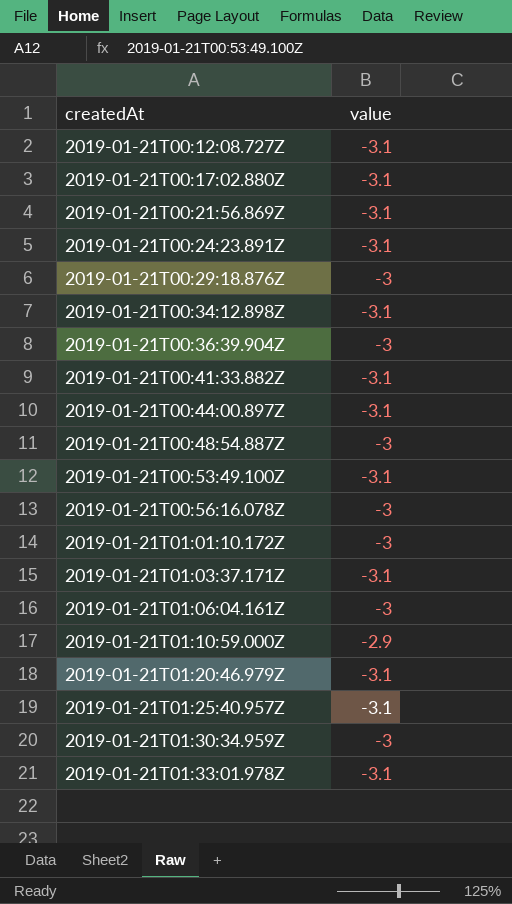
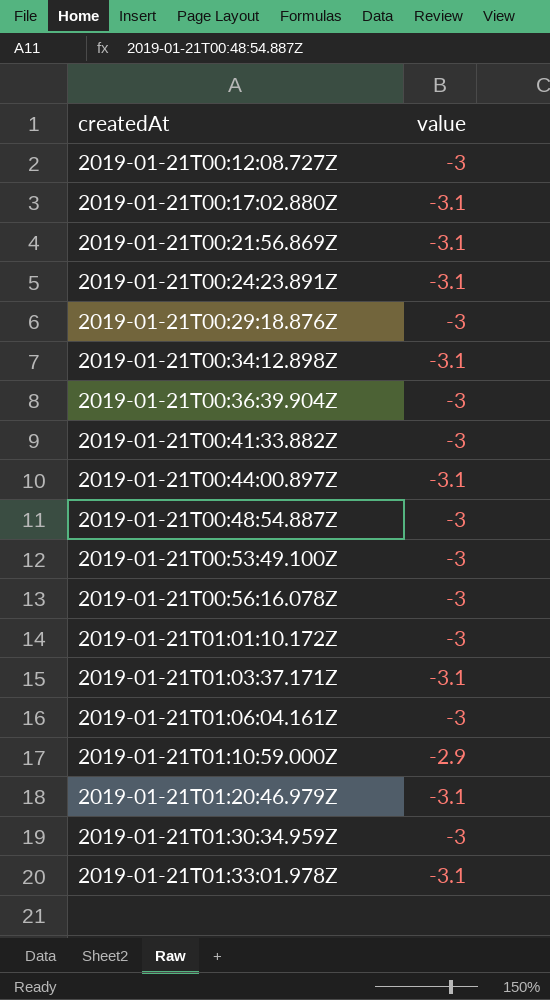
row 2019-01-21T01:25:40.957Z: -3.1 -> none
2019-01-21T00:12:08.727Z | value: -3.1 -> -3
2019-01-21T00:41:33.882Z | value: -3.1 -> -3
2019-01-21T00:53:49.100Z | value: -3.1 -> -3

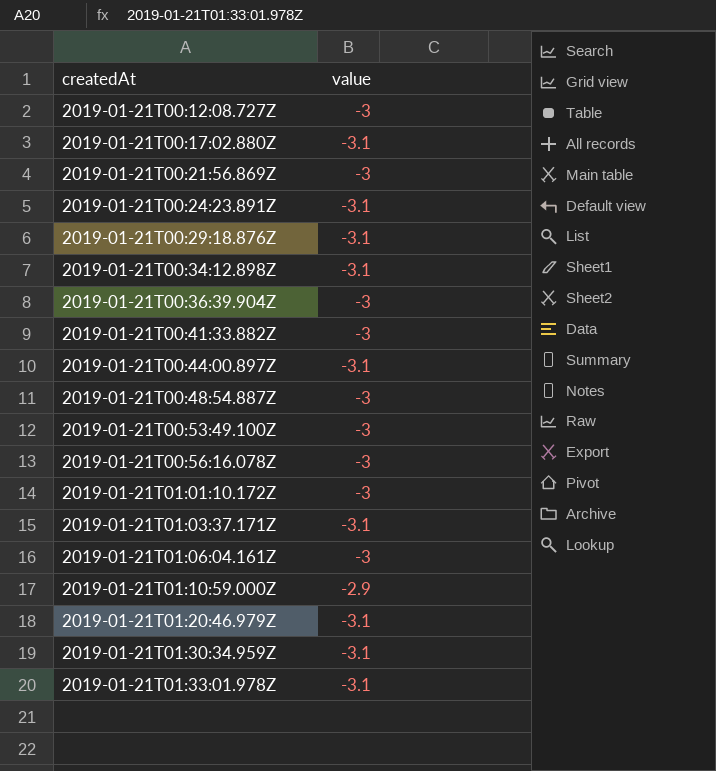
2019-01-21T00:21:56.869Z | value: -3.1 -> -3
2019-01-21T00:29:18.876Z | value: -3 -> -3.1
2019-01-21T01:30:34.959Z | value: -3 -> -3.1

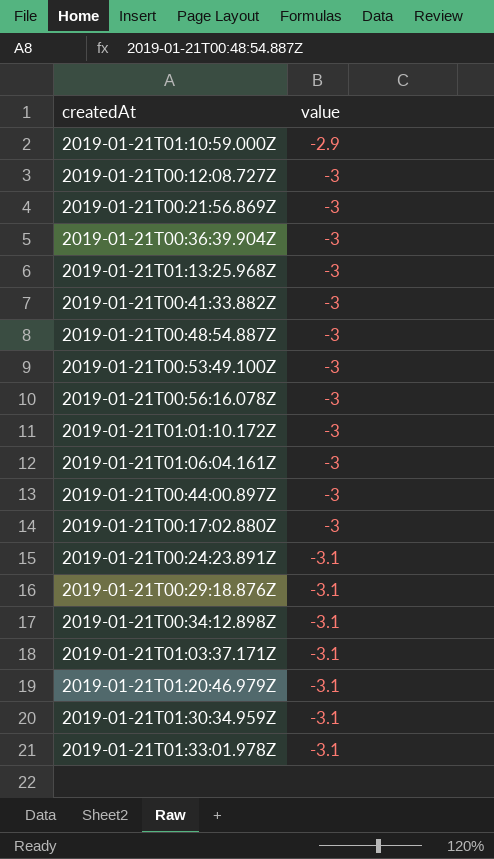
row order: createdAt ascending -> value descending
row 2019-01-21T01:13:25.968Z: none -> -3
2019-01-21T00:44:00.897Z | value: -3.1 -> -3
2019-01-21T00:17:02.880Z | value: -3.1 -> -3

